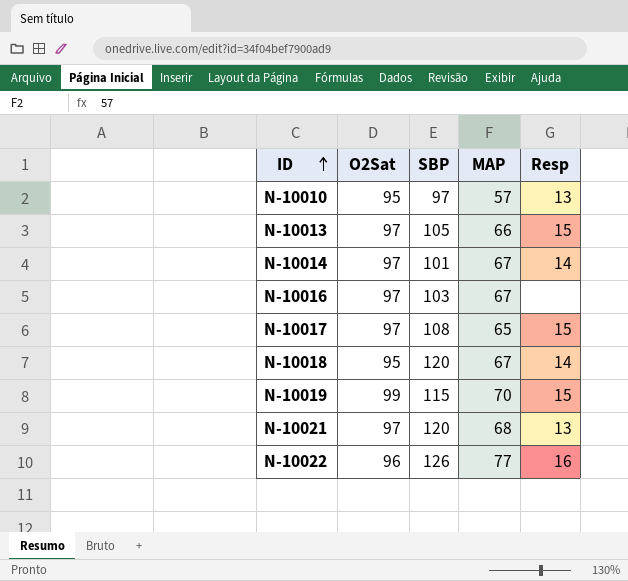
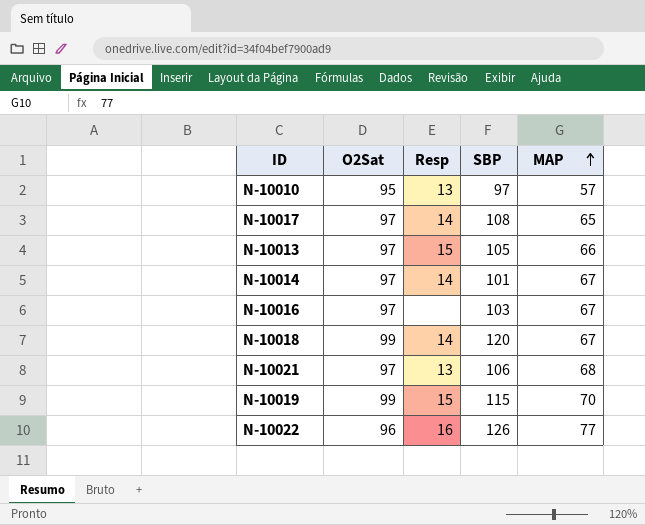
row order: ID ascending -> MAP ascending
column Resp | position: 5 -> 3
N-10017 | Resp: 15 -> 14
N-10018 | O2Sat: 95 -> 99
N-10021 | SBP: 120 -> 106

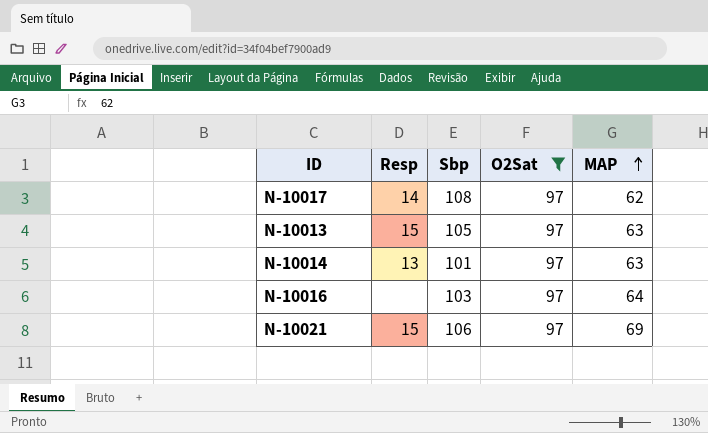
filter: none -> O2Sat = 97
column name: SBP -> Sbp
column O2Sat | position: 2 -> 4
N-10017 | MAP: 65 -> 62
N-10013 | MAP: 66 -> 63
N-10014 | Resp: 14 -> 13
N-10014 | MAP: 67 -> 63
N-10016 | MAP: 67 -> 64
N-10021 | Resp: 13 -> 15
N-10021 | MAP: 68 -> 69

